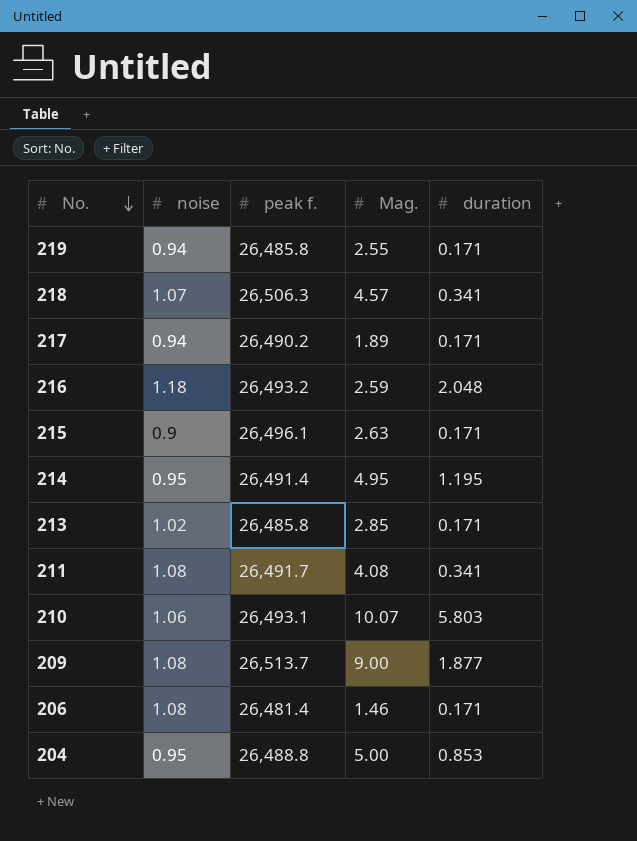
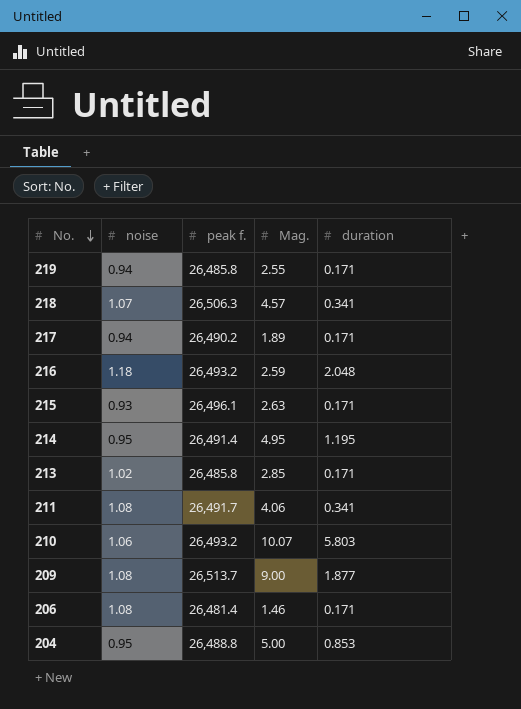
215 | noise: 0.9 -> 0.93
211 | Mag.: 4.08 -> 4.06
210 | peak f.: 26,493.1 -> 26,493.2

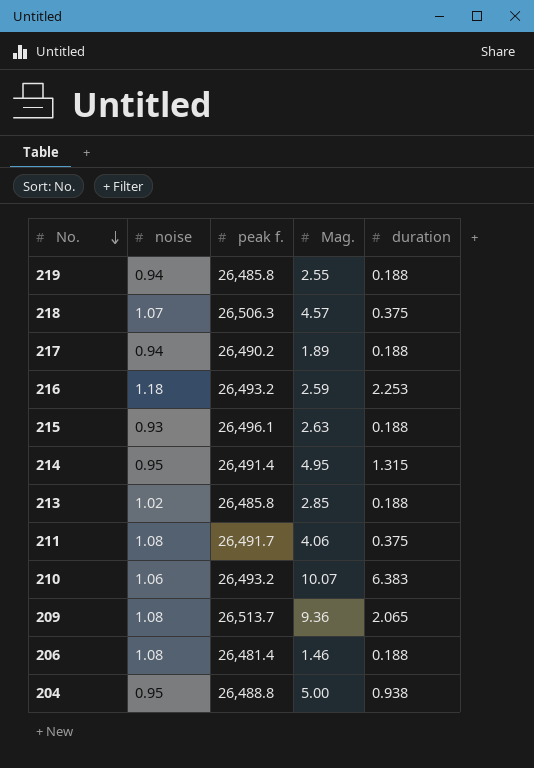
219 | duration: 0.171 -> 0.188
218 | duration: 0.341 -> 0.375
217 | duration: 0.171 -> 0.188
216 | duration: 2.048 -> 2.253
215 | duration: 0.171 -> 0.188
214 | duration: 1.195 -> 1.315
213 | duration: 0.171 -> 0.188
211 | duration: 0.341 -> 0.375
210 | duration: 5.803 -> 6.383
209 | Mag.: 9.00 -> 9.36
209 | duration: 1.877 -> 2.065
206 | duration: 0.171 -> 0.188
204 | duration: 0.853 -> 0.938

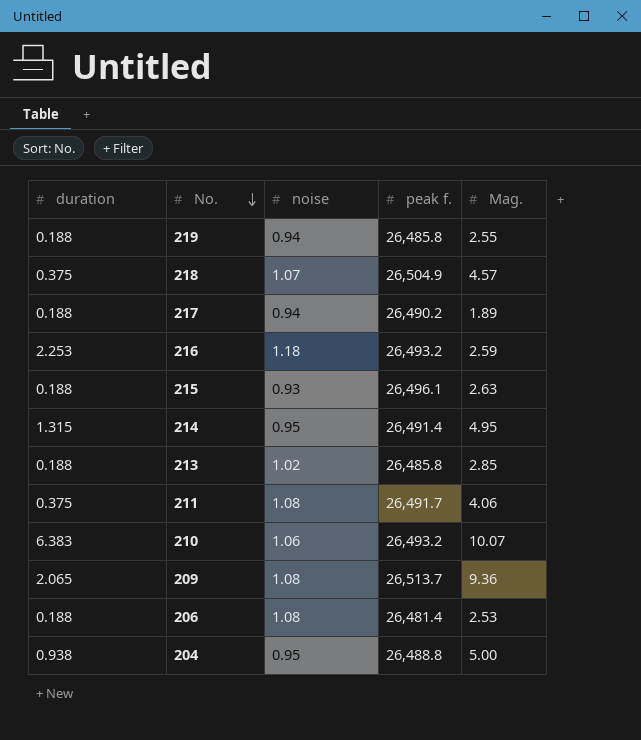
column duration | position: 5 -> 1
218 | peak f.: 26,506.3 -> 26,504.9
206 | Mag.: 1.46 -> 2.53

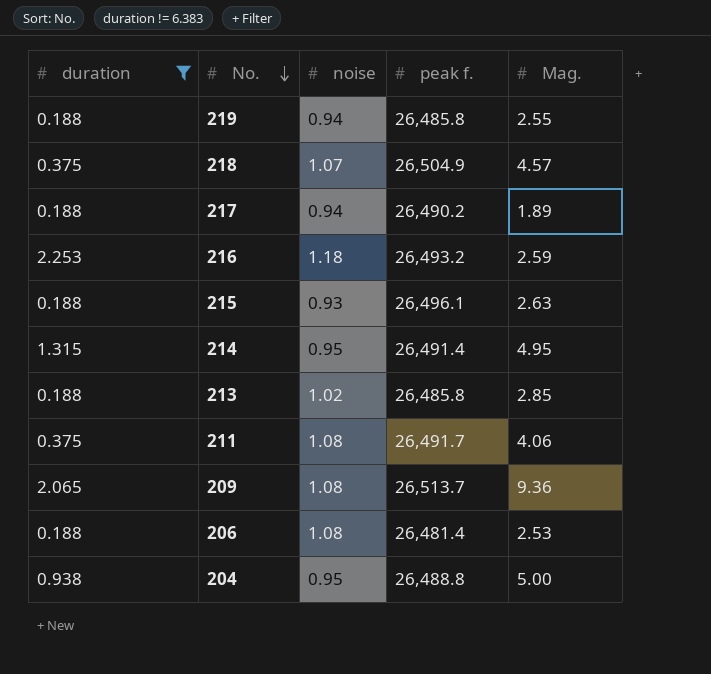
filter: none -> duration != 6.383

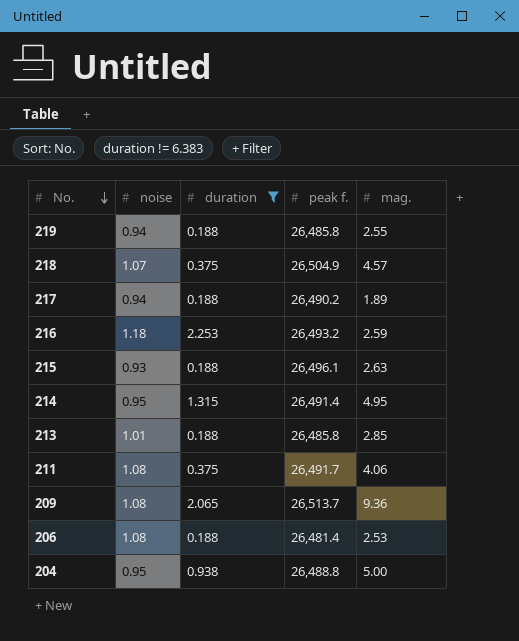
column duration | position: 1 -> 3
column name: Mag. -> mag.
213 | noise: 1.02 -> 1.01

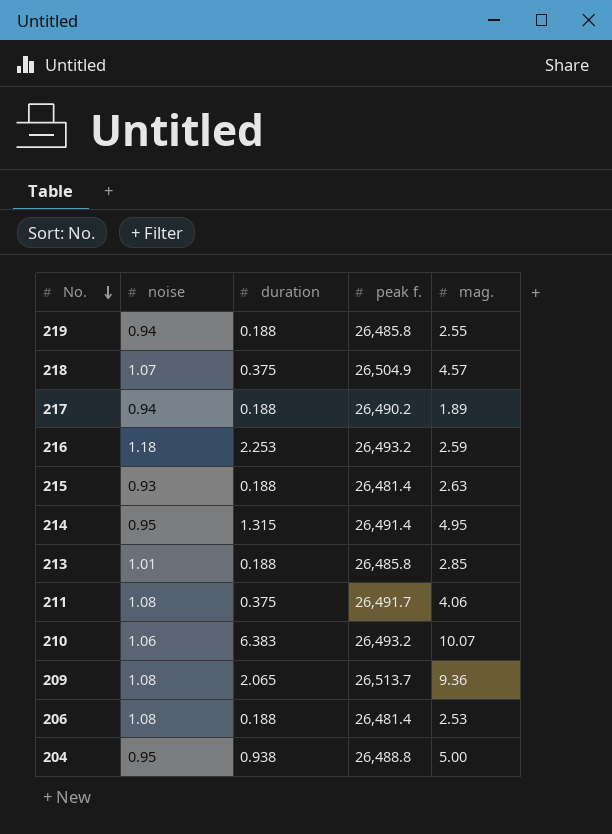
filter: duration != 6.383 -> none
215 | peak f.: 26,496.1 -> 26,481.4

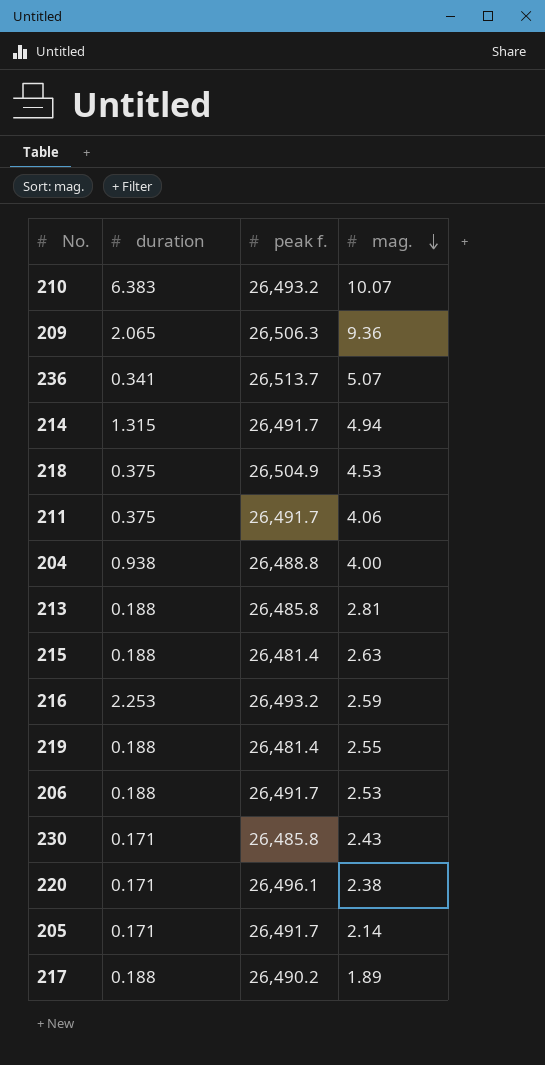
row order: No. descending -> mag. descending
column noise | position: 2 -> none
209 | peak f.: 26,513.7 -> 26,506.3
row 236: none -> 0.341 | 26,513.7 | 5.07
214 | peak f.: 26,491.4 -> 26,491.7
214 | mag.: 4.95 -> 4.94
218 | mag.: 4.57 -> 4.53
204 | mag.: 5.00 -> 4.00
213 | mag.: 2.85 -> 2.81
219 | peak f.: 26,485.8 -> 26,481.4
206 | peak f.: 26,481.4 -> 26,491.7
row 230: none -> 0.171 | 26,485.8 | 2.43
row 220: none -> 0.171 | 26,496.1 | 2.38
row 205: none -> 0.171 | 26,491.7 | 2.14

